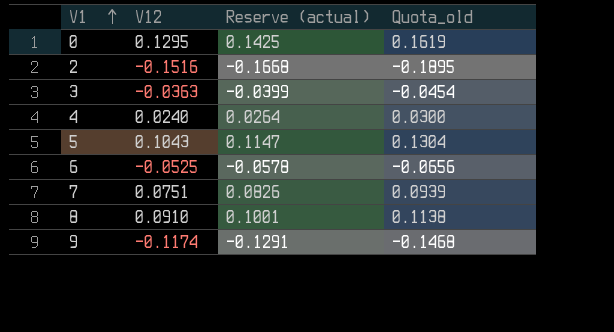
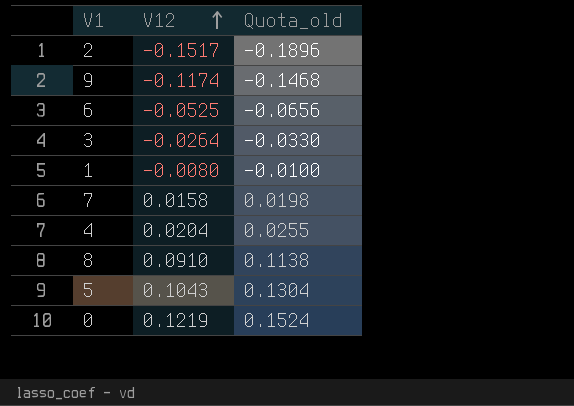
row order: V1 ascending -> V12 ascending
column Reserve (actual) | formula: [V12] * 1.1 -> none
2 | V12: -0.1516 -> -0.1517
2 | Quota_old: -0.1895 -> -0.1896
3 | V12: -0.0363 -> -0.0264
3 | Quota_old: -0.0454 -> -0.0330
row 1: none -> -0.0080 | -0.0100
7 | V12: 0.0751 -> 0.0158
7 | Quota_old: 0.0939 -> 0.0198
4 | V12: 0.0240 -> 0.0204
4 | Quota_old: 0.0300 -> 0.0255
0 | V12: 0.1295 -> 0.1219
0 | Quota_old: 0.1619 -> 0.1524

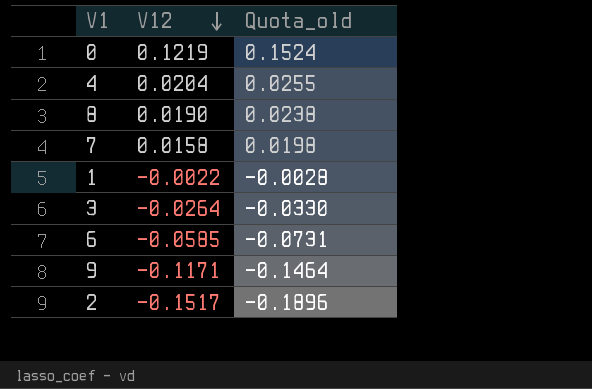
row order: V12 ascending -> V12 descending
row 5: 0.1043 | 0.1304 -> none
8 | V12: 0.0910 -> 0.0190
8 | Quota_old: 0.1138 -> 0.0238
1 | V12: -0.0080 -> -0.0022
1 | Quota_old: -0.0100 -> -0.0028
6 | V12: -0.0525 -> -0.0585
6 | Quota_old: -0.0656 -> -0.0731
9 | V12: -0.1174 -> -0.1171
9 | Quota_old: -0.1468 -> -0.1464

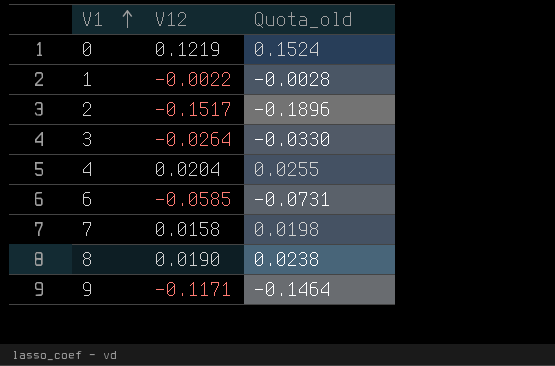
row order: V12 descending -> V1 ascending

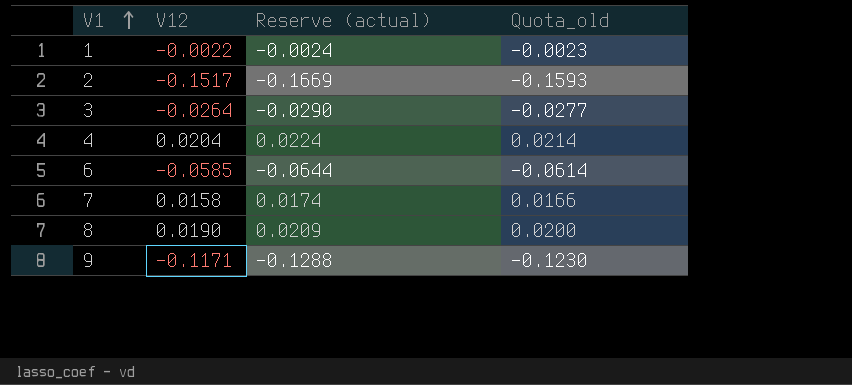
column Reserve (actual) | formula: none -> [V12] * 1.1
column Quota_old | formula: [V12] * 1.25 -> [V12] * 1.05
row 0: 0.1219 | 0.1524 -> none

